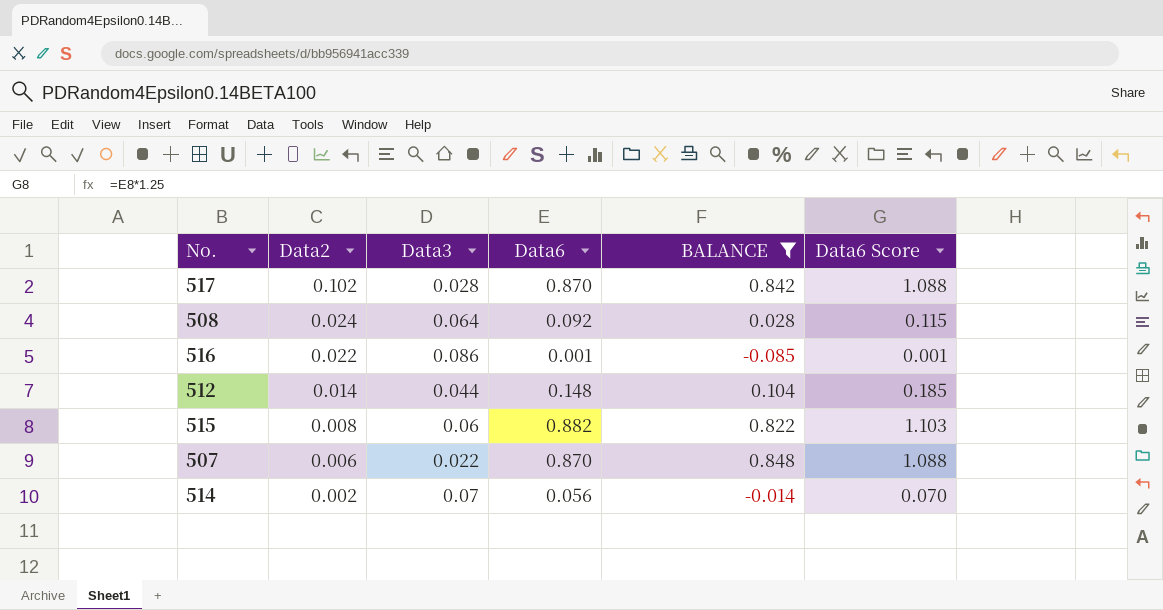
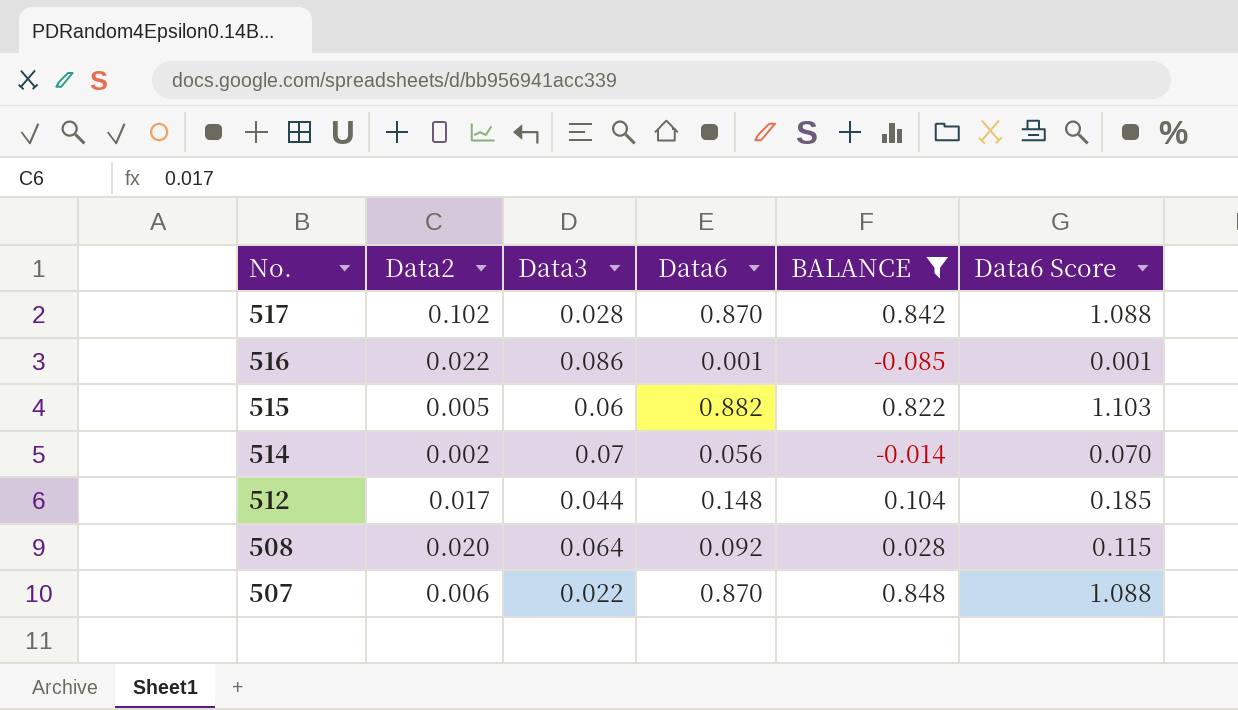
row order: Data2 descending -> No. descending
515 | Data2: 0.008 -> 0.005
512 | Data2: 0.014 -> 0.017
508 | Data2: 0.024 -> 0.020

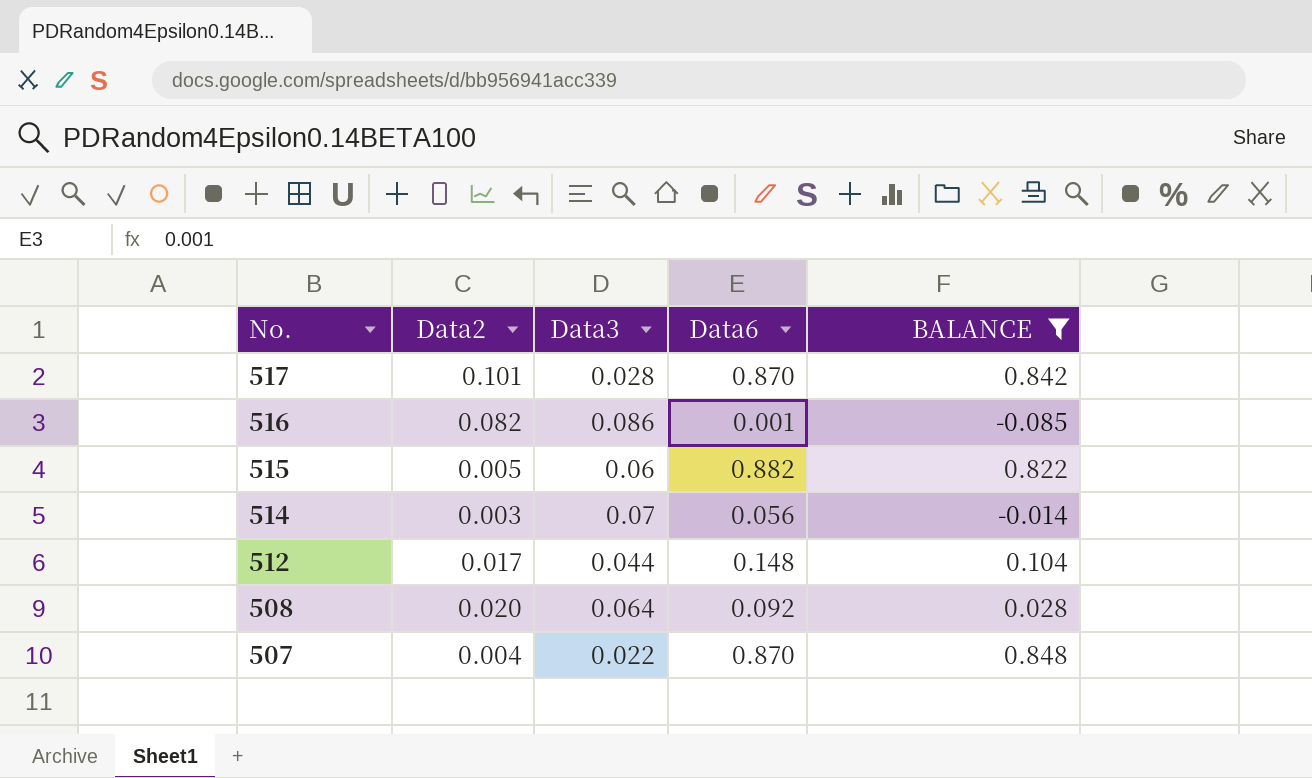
column Data6 Score | formula: [Data6] * 1.25 -> none
517 | Data2: 0.102 -> 0.101
516 | Data2: 0.022 -> 0.082
514 | Data2: 0.002 -> 0.003
507 | Data2: 0.006 -> 0.004

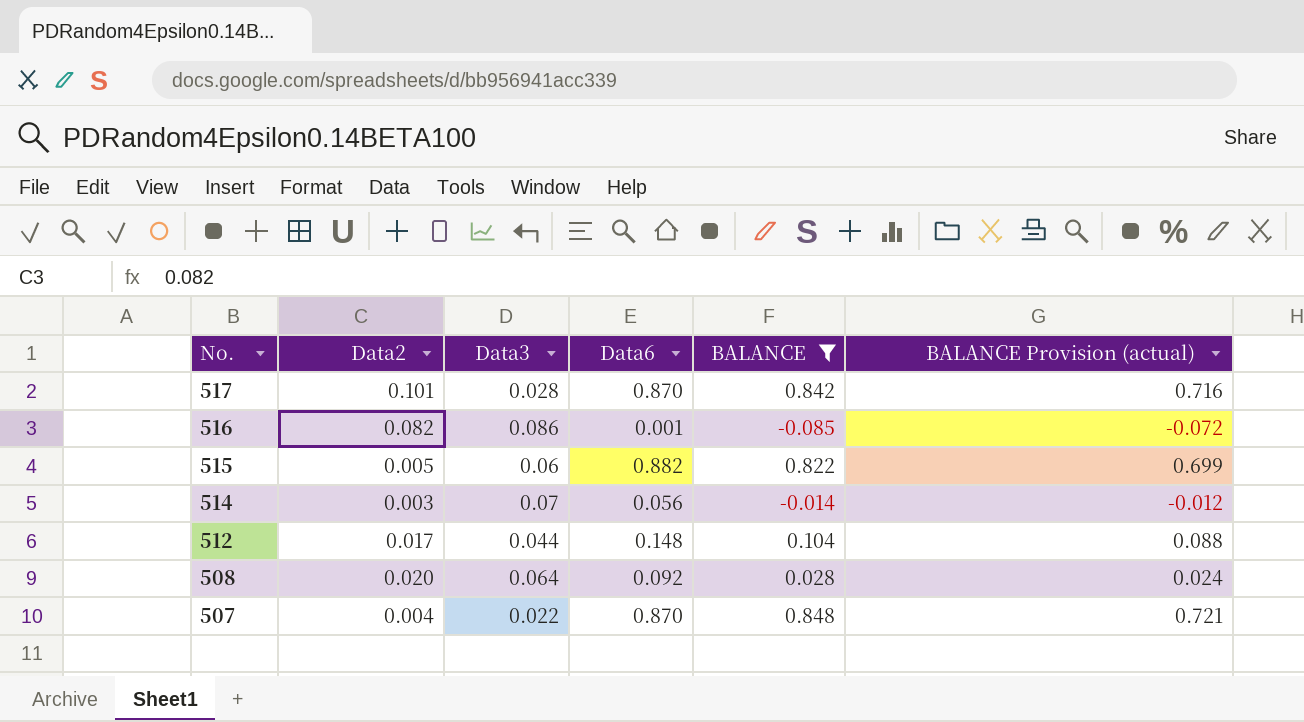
column BALANCE Provision (actual) | formula: none -> [BALANCE] * 0.85

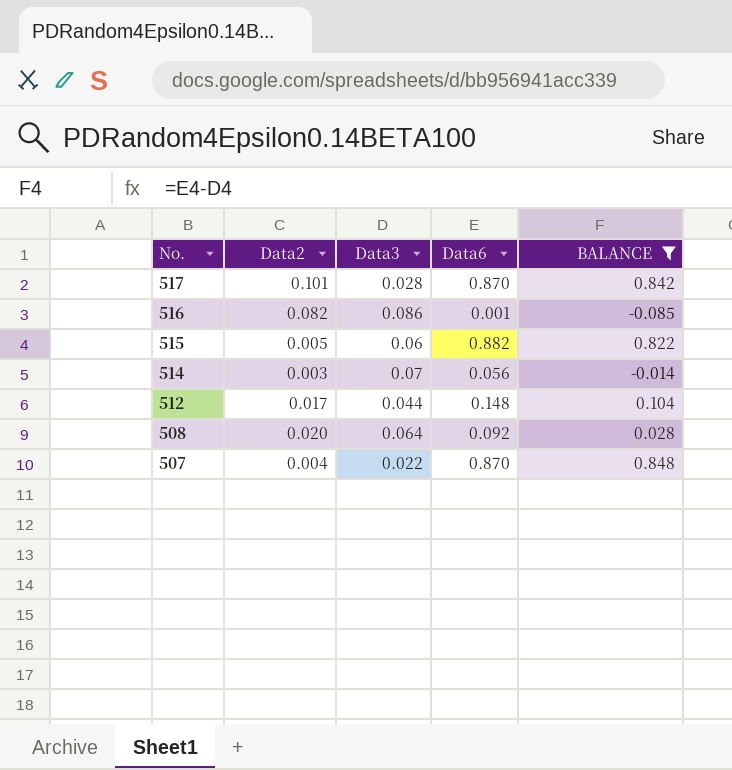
column BALANCE Provision (actual) | formula: [BALANCE] * 0.85 -> none

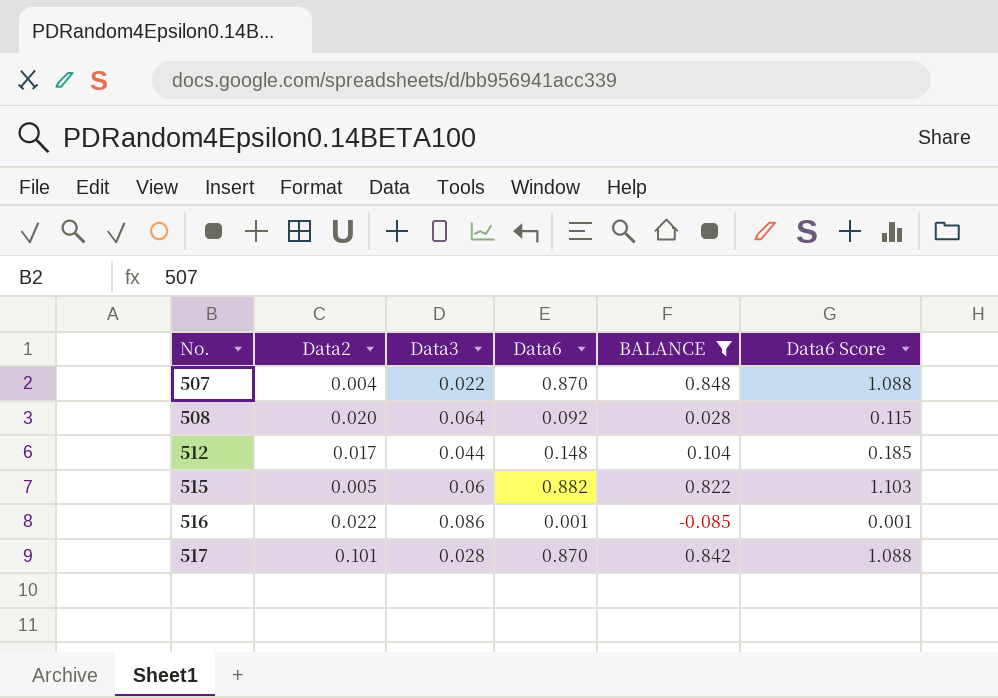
row order: No. descending -> No. ascending
column Data6 Score | formula: none -> [Data6] * 1.25
row 514: 0.003 | 0.07 | 0.056 | -0.014 -> none
516 | Data2: 0.082 -> 0.022

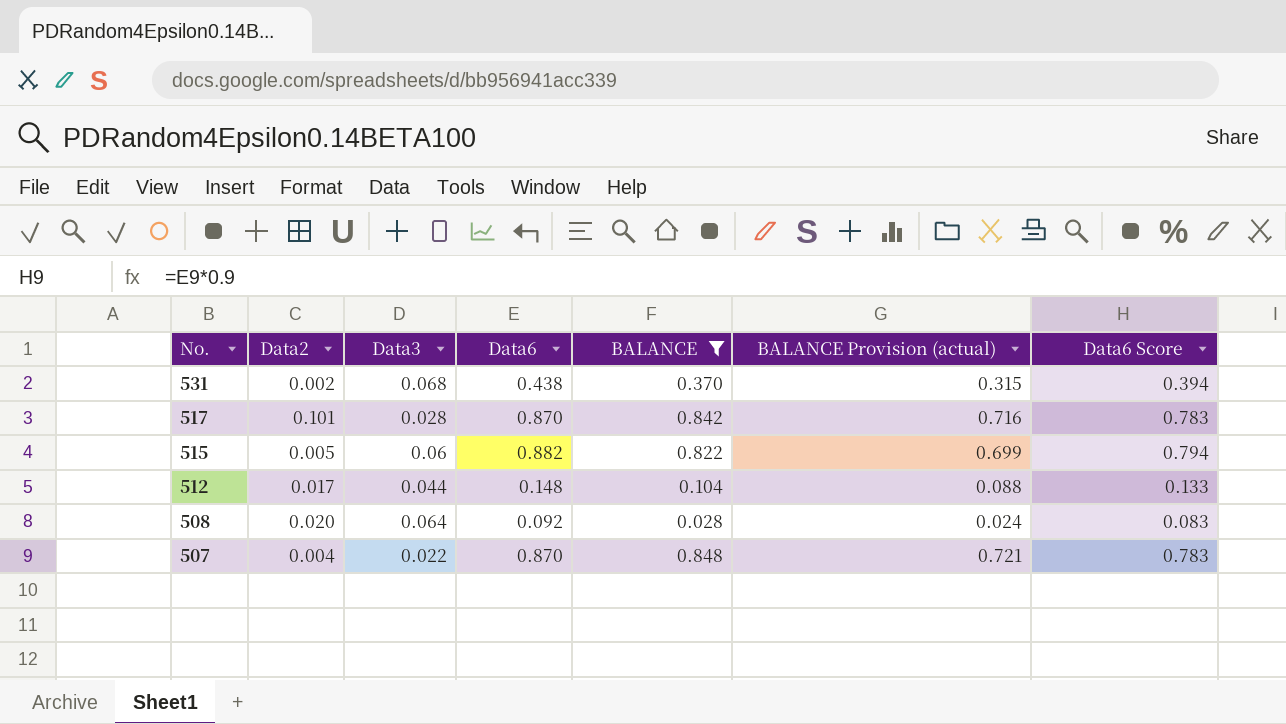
row order: No. ascending -> No. descending
column BALANCE Provision (actual) | formula: none -> [BALANCE] * 0.85
column Data6 Score | formula: [Data6] * 1.25 -> [Data6] * 0.9
row 516: 0.022 | 0.086 | 0.001 | -0.085 | 0.001 -> none
row 531: none -> 0.002 | 0.068 | 0.438 | 0.370 | 0.315 | 0.394

